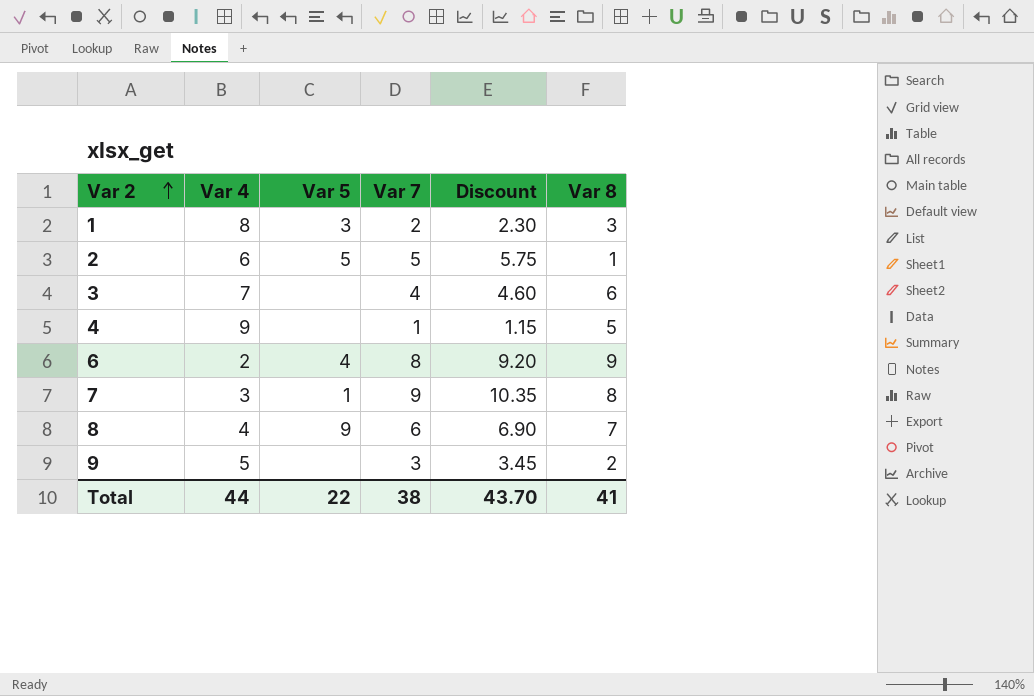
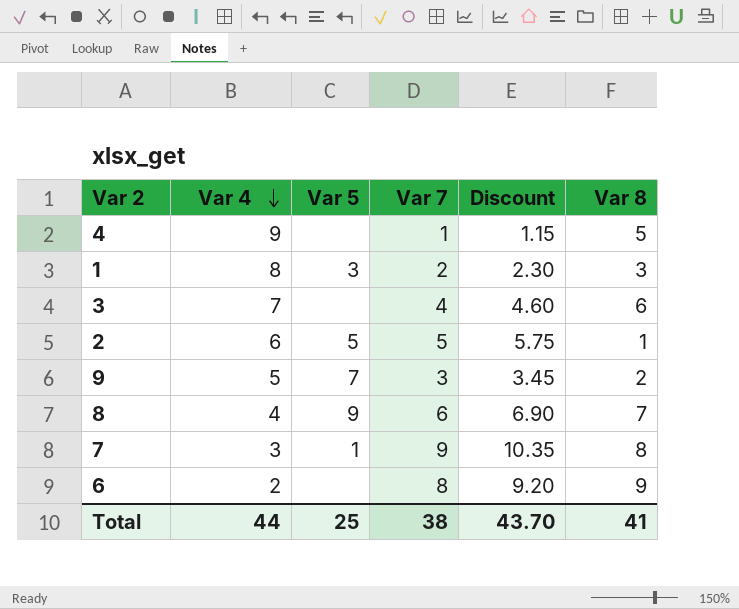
row order: Var 2 ascending -> Var 4 descending
9 | Var 5: none -> 7
6 | Var 5: 4 -> none
Total | Var 5: 22 -> 25

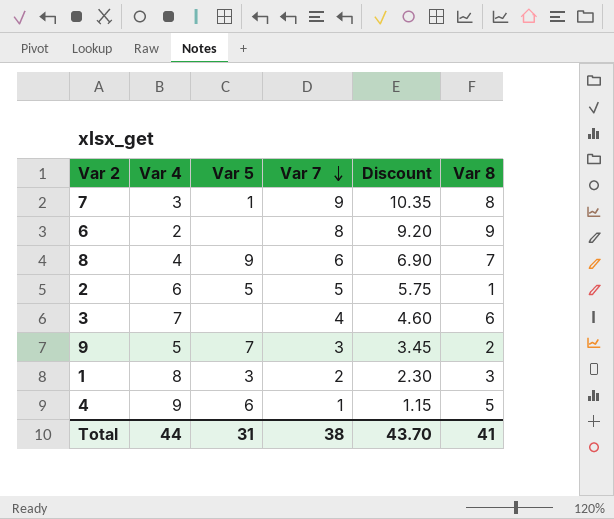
row order: Var 4 descending -> Var 7 descending
4 | Var 5: none -> 6
Total | Var 5: 25 -> 31

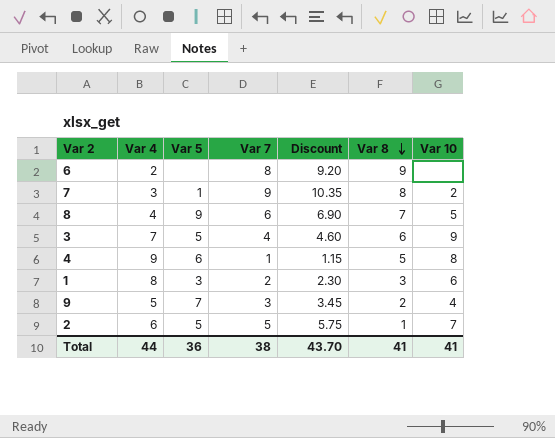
row order: Var 7 descending -> Var 8 descending
column Var 10 | position: none -> 7
3 | Var 5: none -> 5
Total | Var 5: 31 -> 36

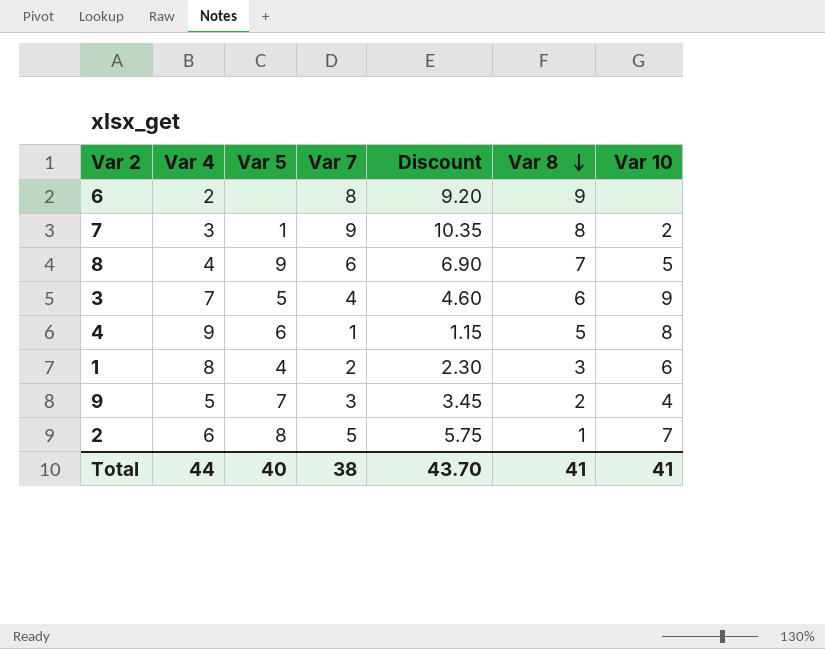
1 | Var 5: 3 -> 4
2 | Var 5: 5 -> 8
Total | Var 5: 36 -> 40

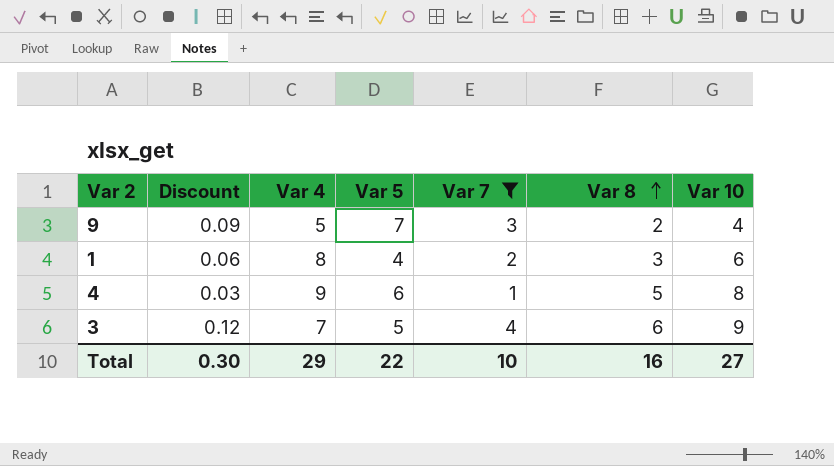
filter: none -> Var 7 <= 4
row order: Var 8 descending -> Var 8 ascending
column Discount | formula: [Var 7] * 1.15 -> [Var 7] * 0.03
column Discount | position: 5 -> 2
Total | Discount: 43.70 -> 0.30
Total | Var 4: 44 -> 29
Total | Var 5: 40 -> 22
Total | Var 7: 38 -> 10
Total | Var 8: 41 -> 16
Total | Var 10: 41 -> 27

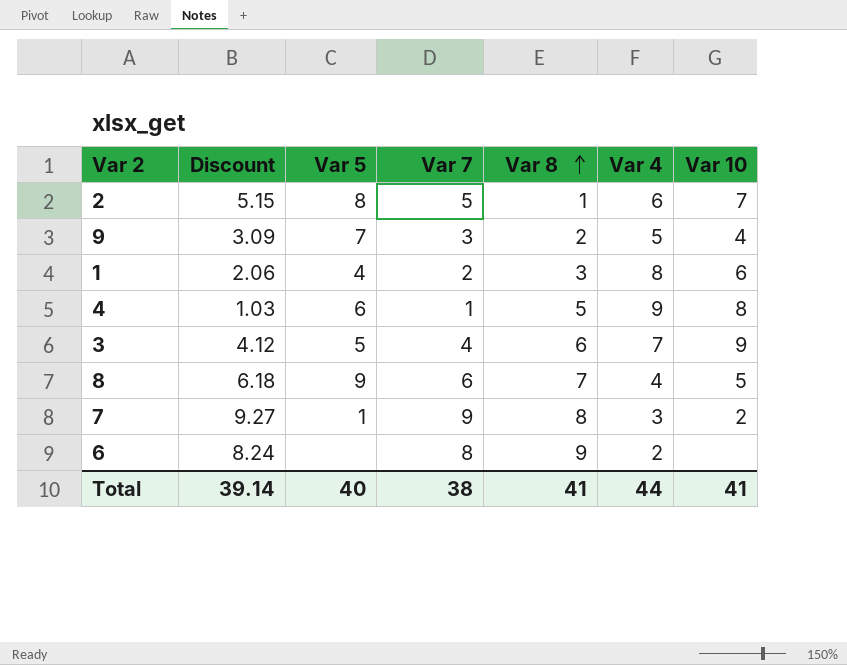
filter: Var 7 <= 4 -> none
column Discount | formula: [Var 7] * 0.03 -> [Var 7] * 1.03
column Var 4 | position: 3 -> 6
Total | Discount: 0.30 -> 39.14
Total | Var 5: 22 -> 40
Total | Var 7: 10 -> 38
Total | Var 8: 16 -> 41
Total | Var 4: 29 -> 44
Total | Var 10: 27 -> 41

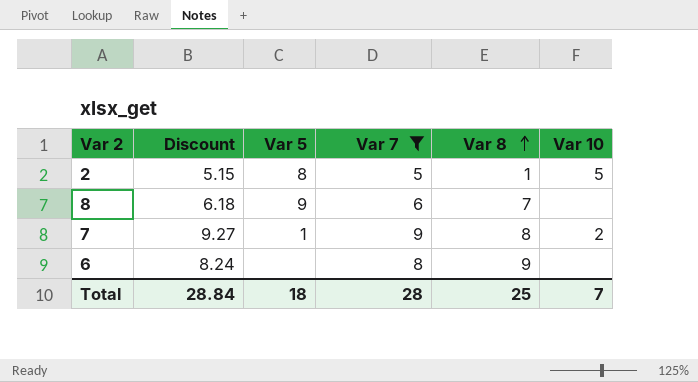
filter: none -> Var 7 >= 5
column Var 4 | position: 6 -> none
2 | Var 10: 7 -> 5
8 | Var 10: 5 -> none
Total | Discount: 39.14 -> 28.84
Total | Var 5: 40 -> 18
Total | Var 7: 38 -> 28
Total | Var 8: 41 -> 25
Total | Var 10: 41 -> 7

